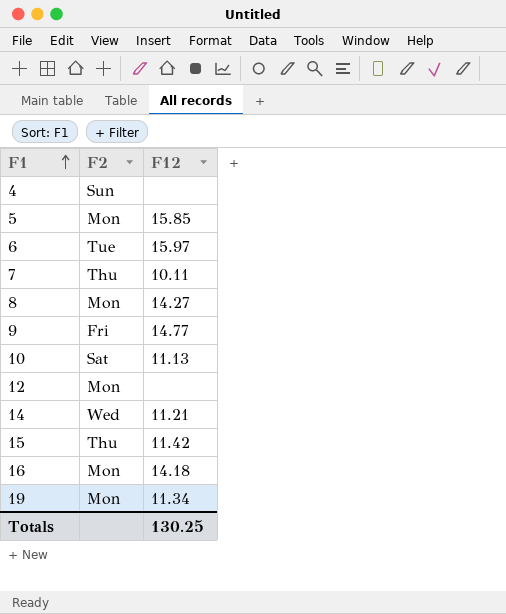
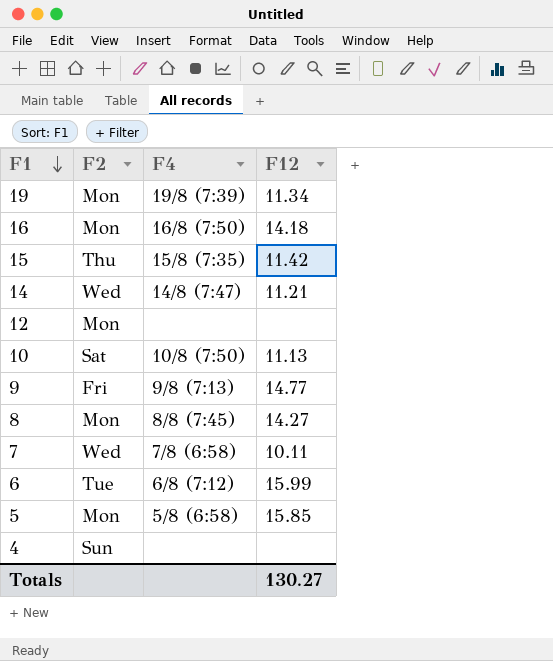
row order: F1 ascending -> F1 descending
column F4 | position: none -> 3
7 | F2: Thu -> Wed
6 | F12: 15.97 -> 15.99
Totals | F12: 130.25 -> 130.27

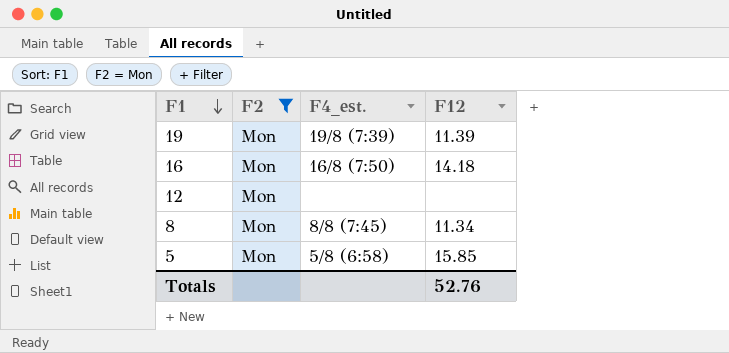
filter: none -> F2 = Mon
column name: F4 -> F4_est.
19 | F12: 11.34 -> 11.39
8 | F12: 14.27 -> 11.34
Totals | F12: 130.27 -> 52.76

